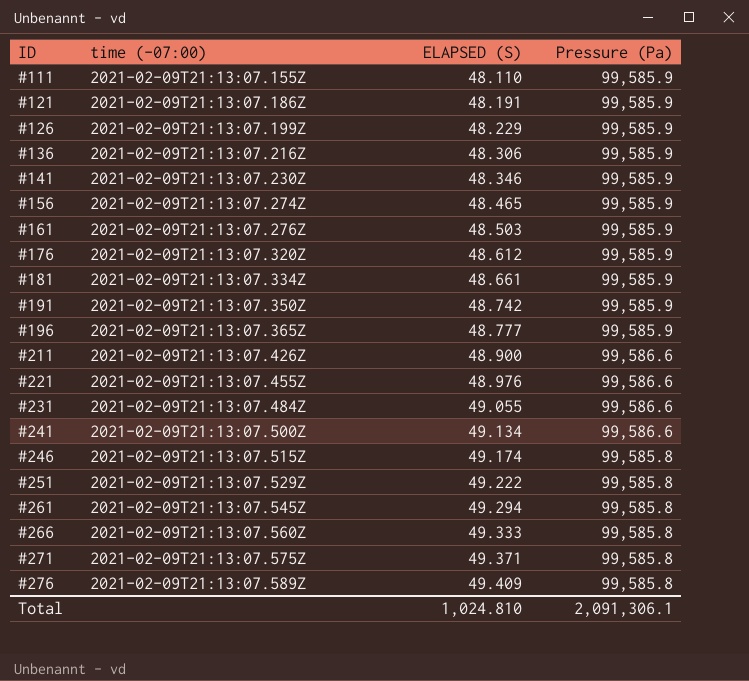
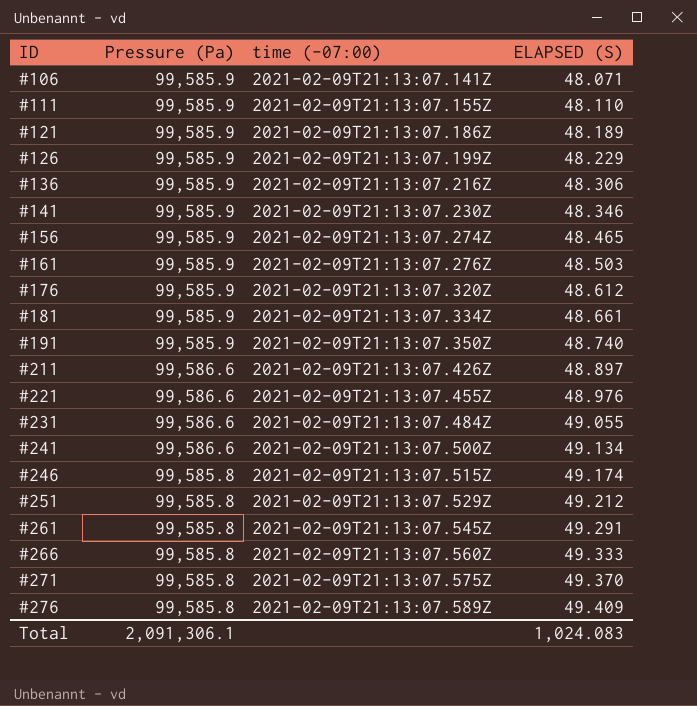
column Pressure (Pa) | position: 4 -> 2
row #196: 2021-02-09T21:13:07.365Z | 48.777 | 99,585.9 -> none
row #106: none -> 99,585.9 | 2021-02-09T21:13:07.141Z | 48.071
#121 | ELAPSED (S): 48.191 -> 48.189
#191 | ELAPSED (S): 48.742 -> 48.740
#211 | ELAPSED (S): 48.900 -> 48.897
#251 | ELAPSED (S): 49.222 -> 49.212
#261 | ELAPSED (S): 49.294 -> 49.291
#271 | ELAPSED (S): 49.371 -> 49.370
Total | ELAPSED (S): 1,024.810 -> 1,024.083

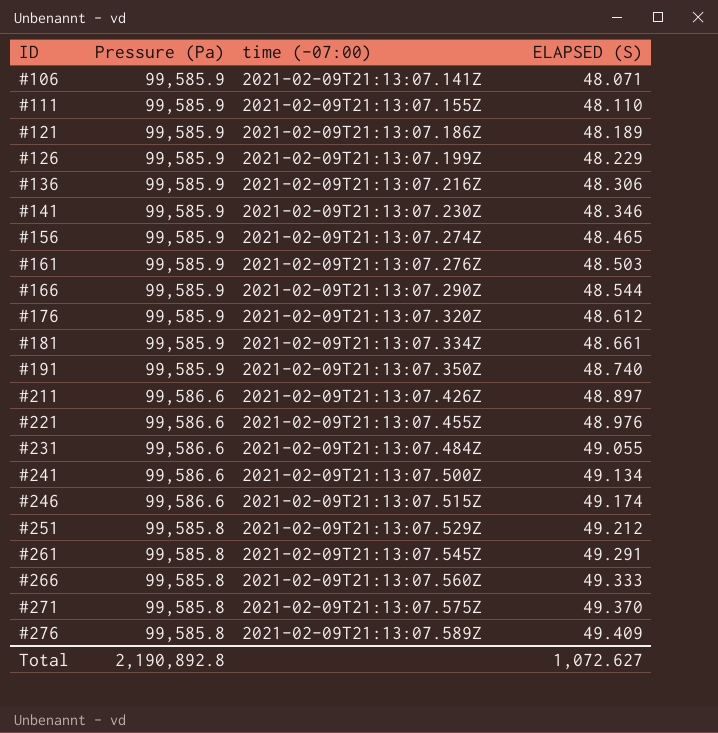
row #166: none -> 99,585.9 | 2021-02-09T21:13:07.290Z | 48.544
#246 | Pressure (Pa): 99,585.8 -> 99,586.6
Total | Pressure (Pa): 2,091,306.1 -> 2,190,892.8
Total | ELAPSED (S): 1,024.083 -> 1,072.627

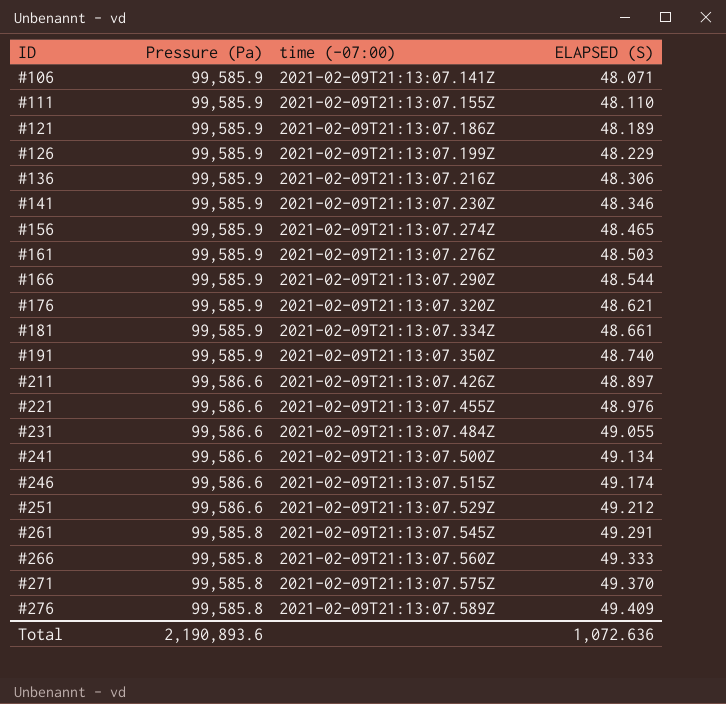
#176 | ELAPSED (S): 48.612 -> 48.621
#251 | Pressure (Pa): 99,585.8 -> 99,586.6
Total | Pressure (Pa): 2,190,892.8 -> 2,190,893.6
Total | ELAPSED (S): 1,072.627 -> 1,072.636

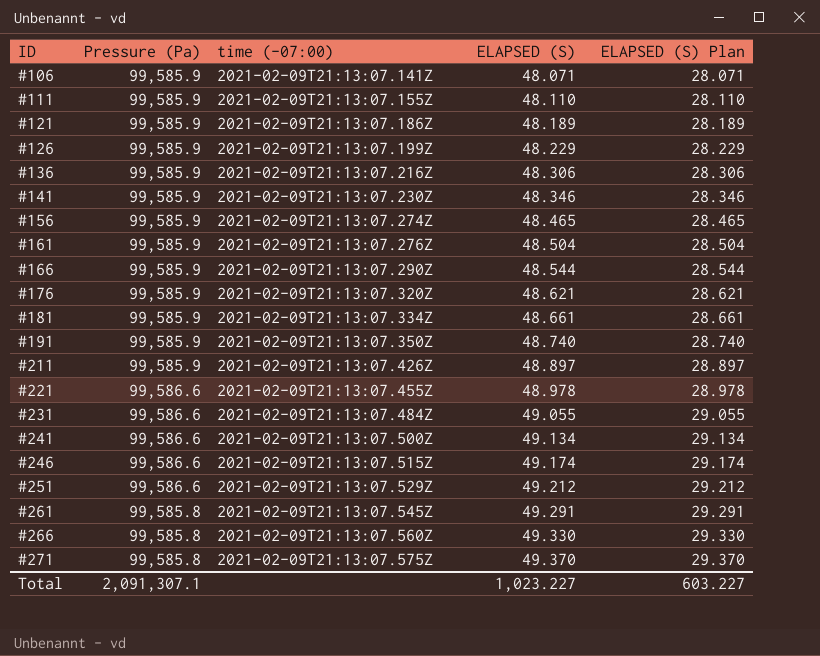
column ELAPSED (S) Plan | formula: none -> [ELAPSED (S)] - 20
row #276: 99,585.8 | 2021-02-09T21:13:07.589Z | 49.409 -> none
#161 | ELAPSED (S): 48.503 -> 48.504
#211 | Pressure (Pa): 99,586.6 -> 99,585.9
#221 | ELAPSED (S): 48.976 -> 48.978
#266 | ELAPSED (S): 49.333 -> 49.330
Total | Pressure (Pa): 2,190,893.6 -> 2,091,307.1
Total | ELAPSED (S): 1,072.636 -> 1,023.227

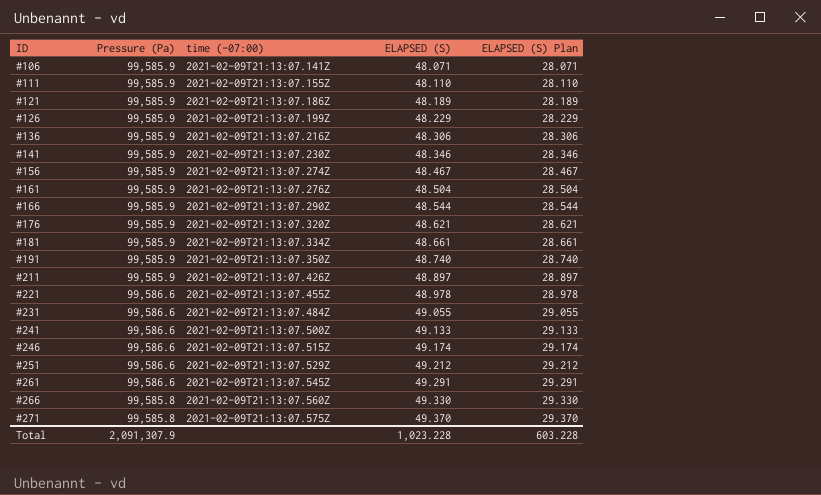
#156 | ELAPSED (S): 48.465 -> 48.467
#156 | ELAPSED (S) Plan: 28.465 -> 28.467
#241 | ELAPSED (S): 49.134 -> 49.133
#241 | ELAPSED (S) Plan: 29.134 -> 29.133
#261 | Pressure (Pa): 99,585.8 -> 99,586.6
Total | Pressure (Pa): 2,091,307.1 -> 2,091,307.9
Total | ELAPSED (S): 1,023.227 -> 1,023.228
Total | ELAPSED (S) Plan: 603.227 -> 603.228

